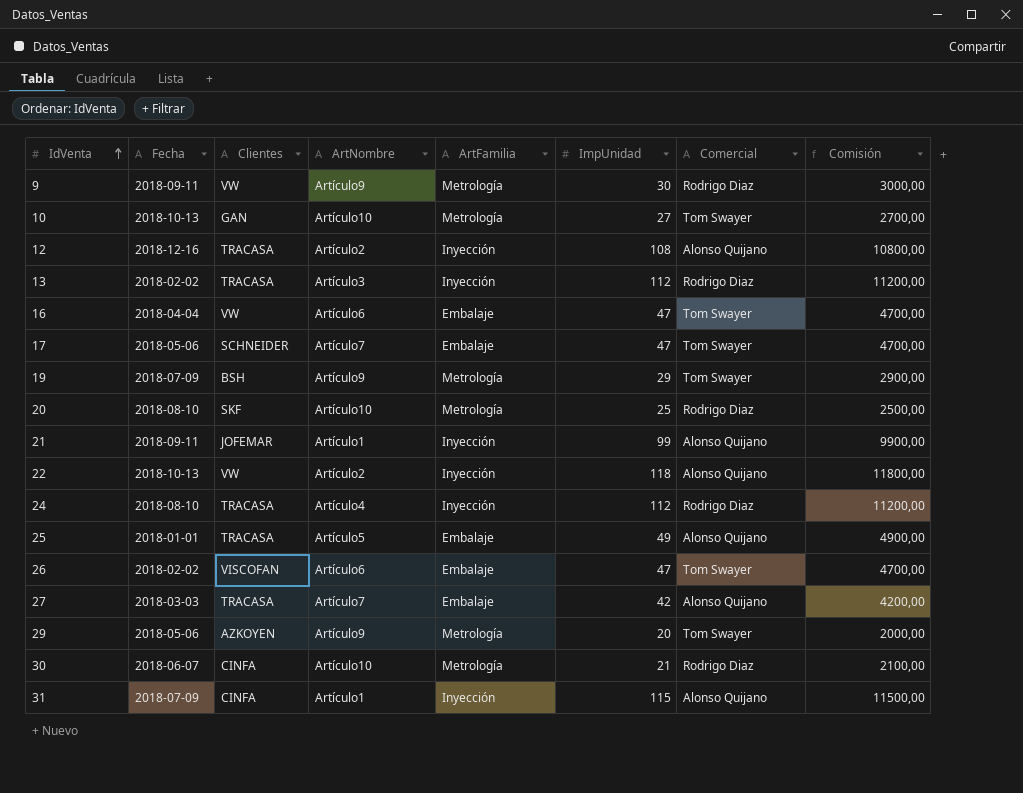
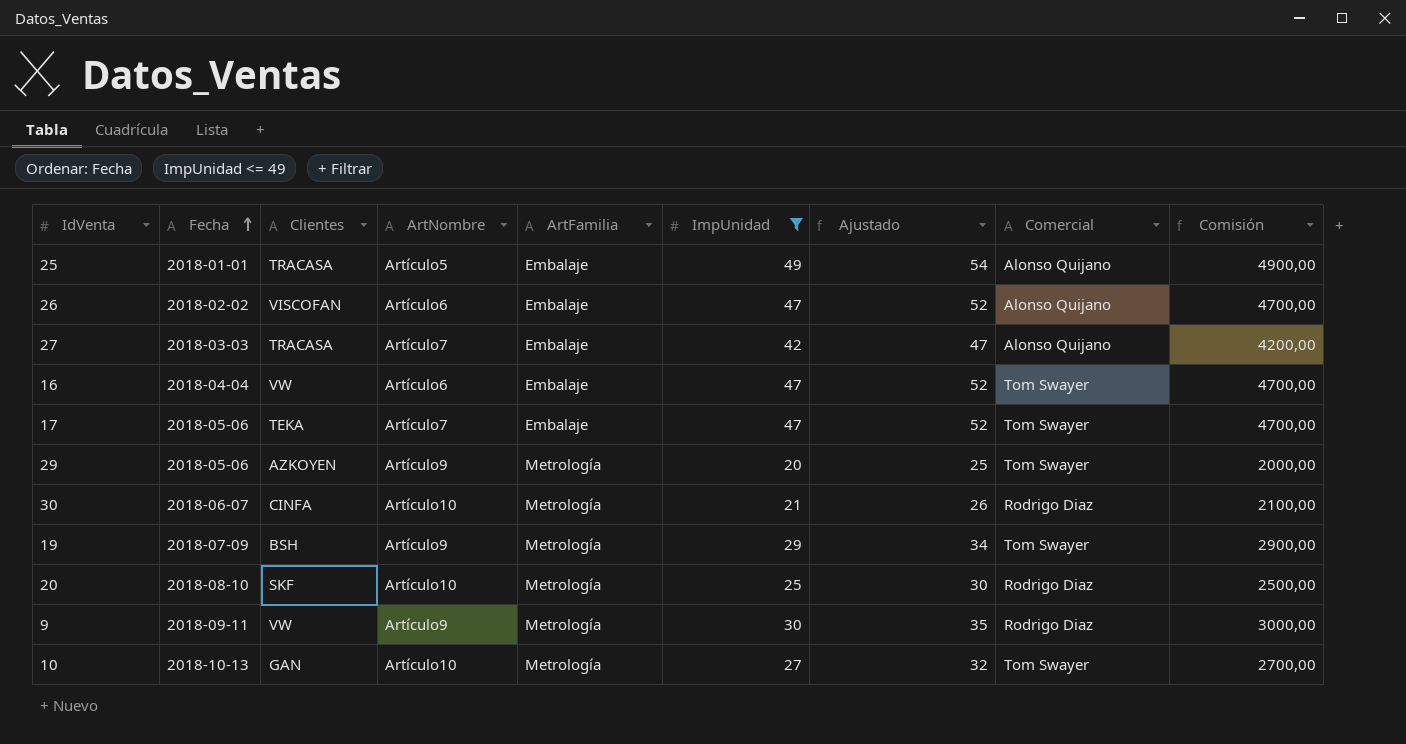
filter: none -> ImpUnidad <= 49
row order: IdVenta ascending -> Fecha ascending
column Ajustado | formula: none -> [ImpUnidad] + 5
26 | Comercial: Tom Swayer -> Alonso Quijano
17 | Clientes: SCHNEIDER -> TEKA

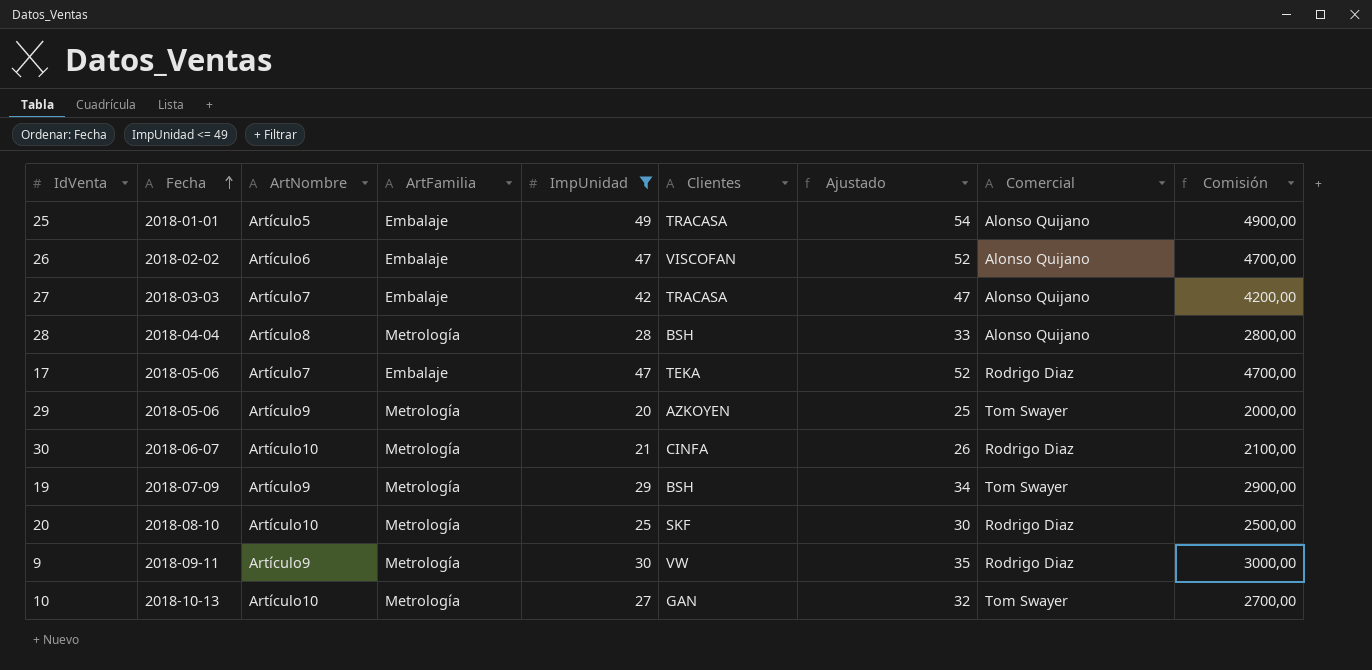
column Clientes | position: 3 -> 6
row 16: 2018-04-04 | VW | Artículo6 | Embalaje | 47 | 52 | Tom Swayer | 4700,00 -> none
row 28: none -> 2018-04-04 | Artículo8 | Metrología | 28 | BSH | 33 | Alonso Quijano | 2800,00
17 | Comercial: Tom Swayer -> Rodrigo Diaz

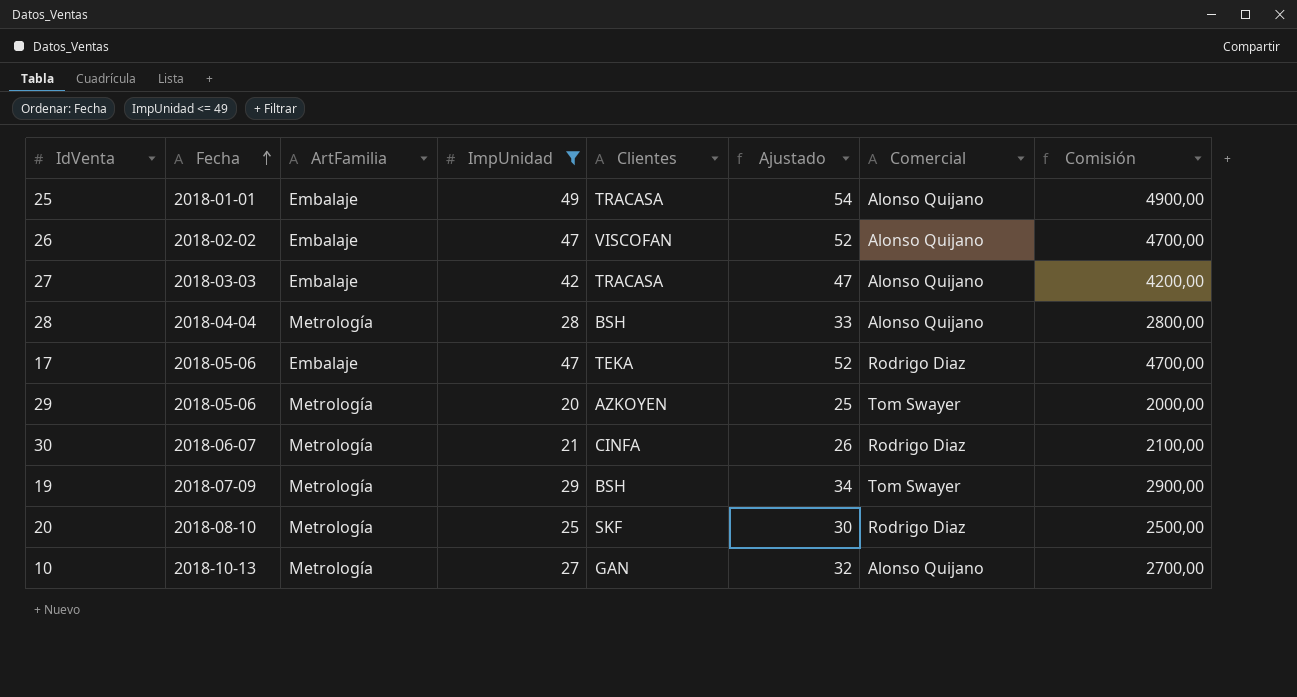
column ArtNombre | position: 3 -> none
row 9: 2018-09-11 | Artículo9 | Metrología | 30 | VW | 35 | Rodrigo Diaz | 3000,00 -> none
10 | Comercial: Tom Swayer -> Alonso Quijano

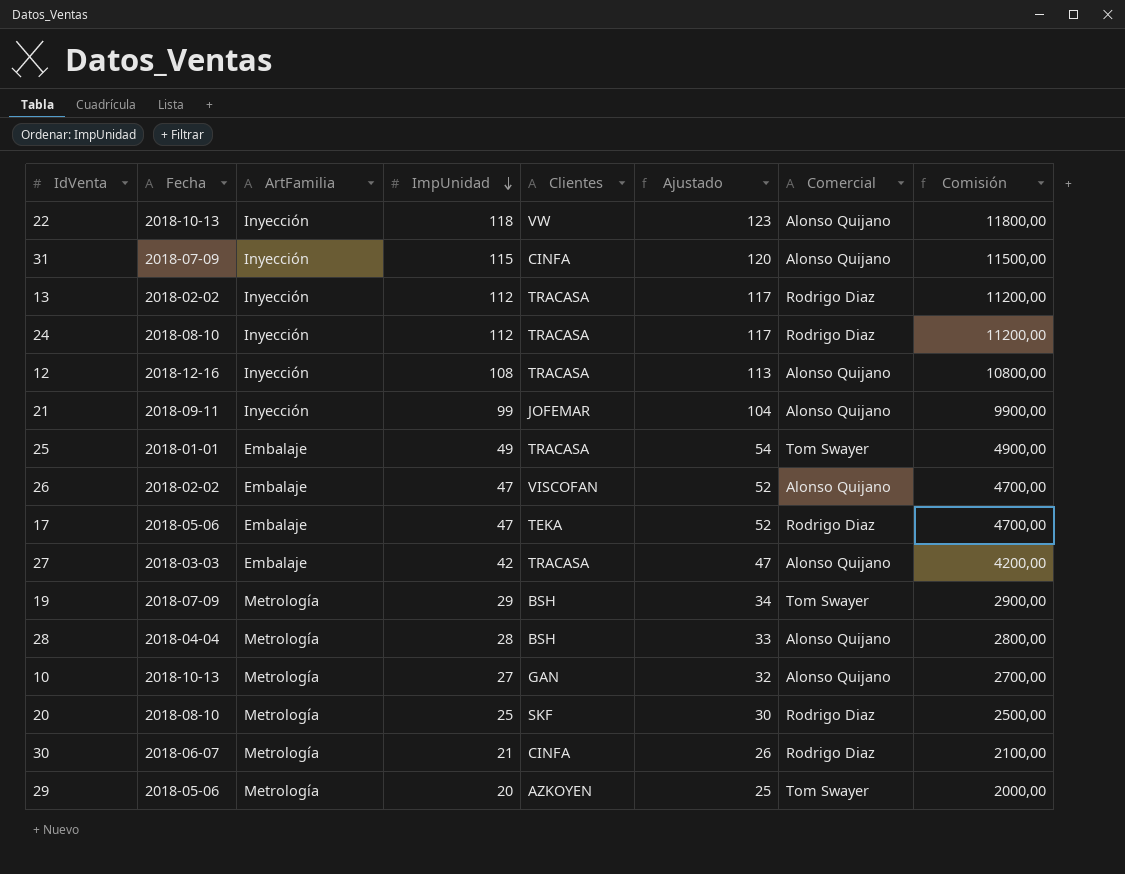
filter: ImpUnidad <= 49 -> none
row order: Fecha ascending -> ImpUnidad descending
25 | Comercial: Alonso Quijano -> Tom Swayer

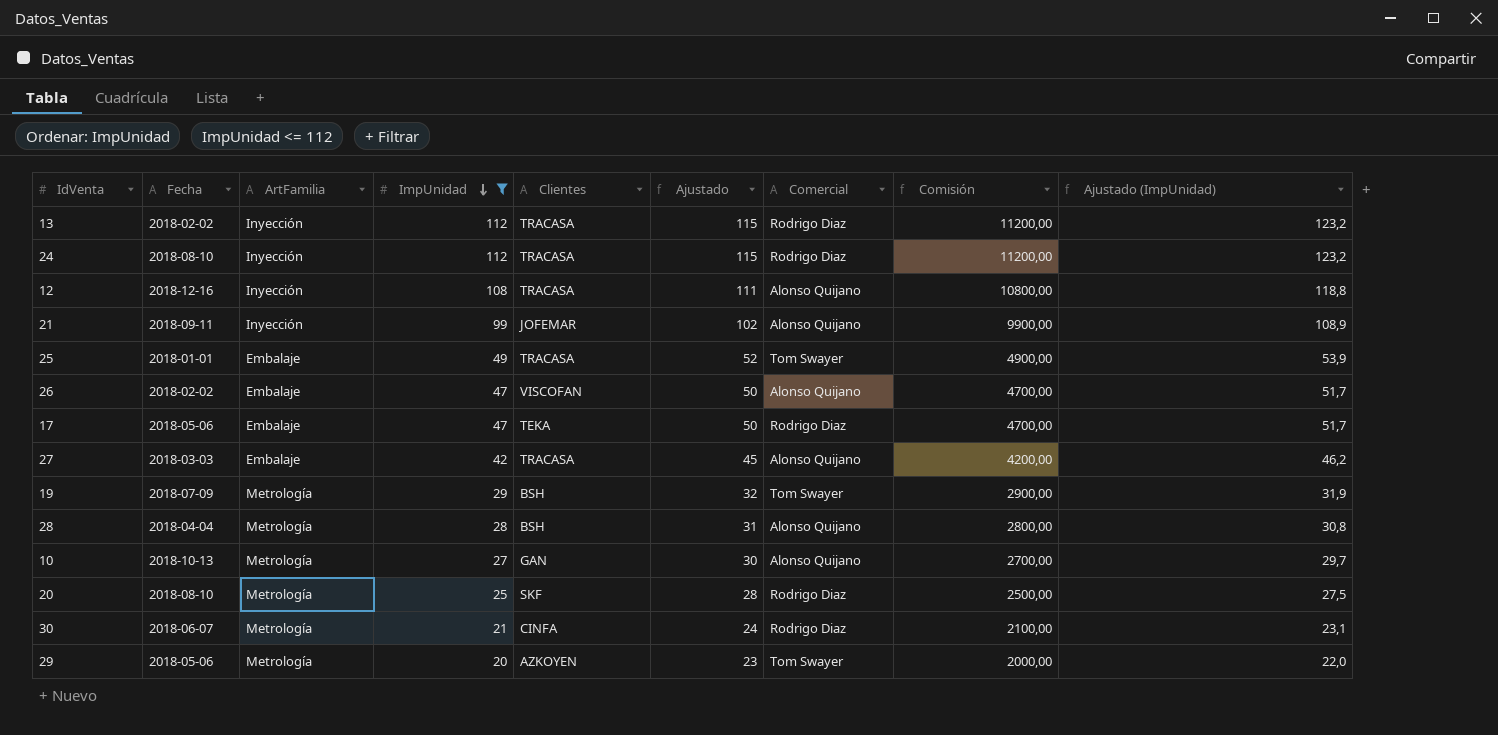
filter: none -> ImpUnidad <= 112
column Ajustado | formula: [ImpUnidad] + 5 -> [ImpUnidad] + 3
column Ajustado (ImpUnidad) | formula: none -> [ImpUnidad] * 1,1

